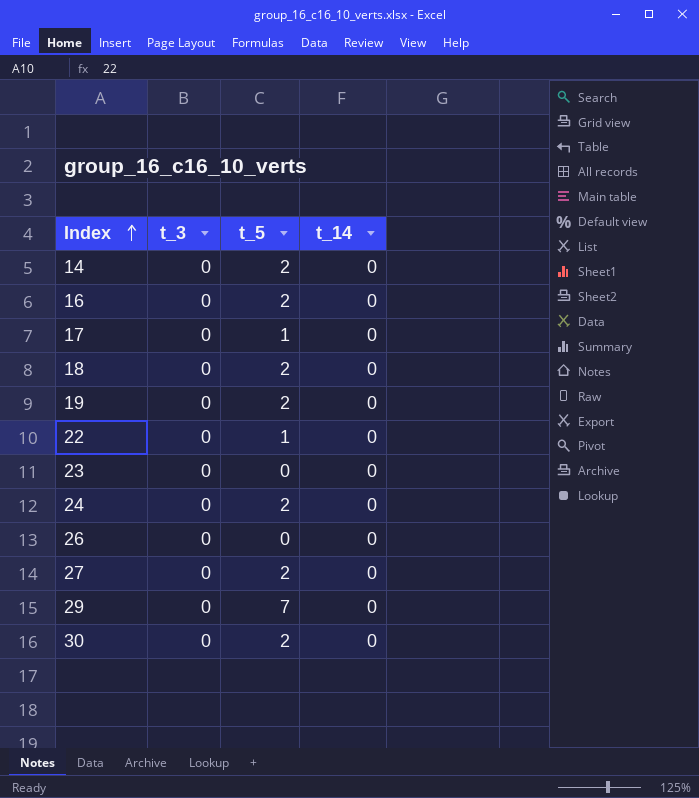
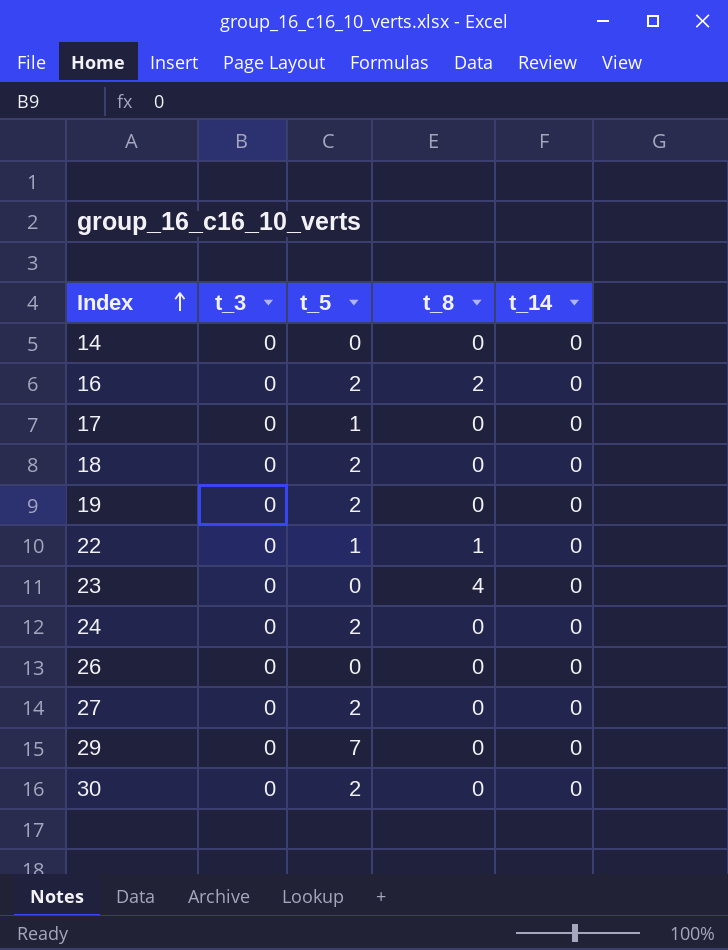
column t_8 | position: none -> 4
14 | t_5: 2 -> 0

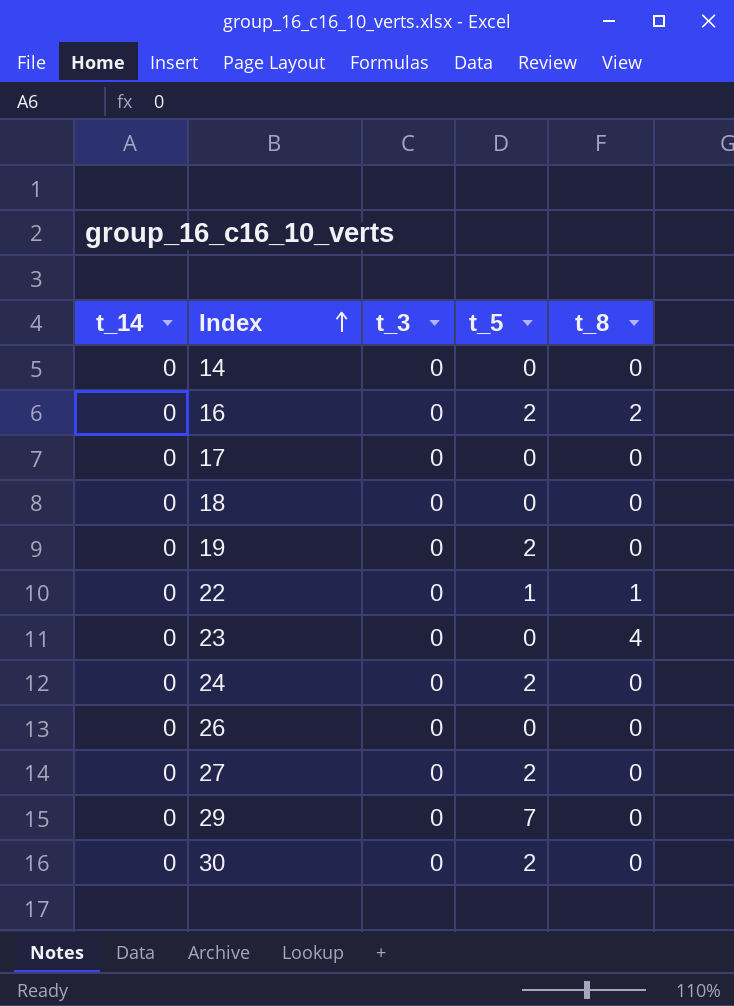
column t_14 | position: 5 -> 1
17 | t_5: 1 -> 0
18 | t_5: 2 -> 0

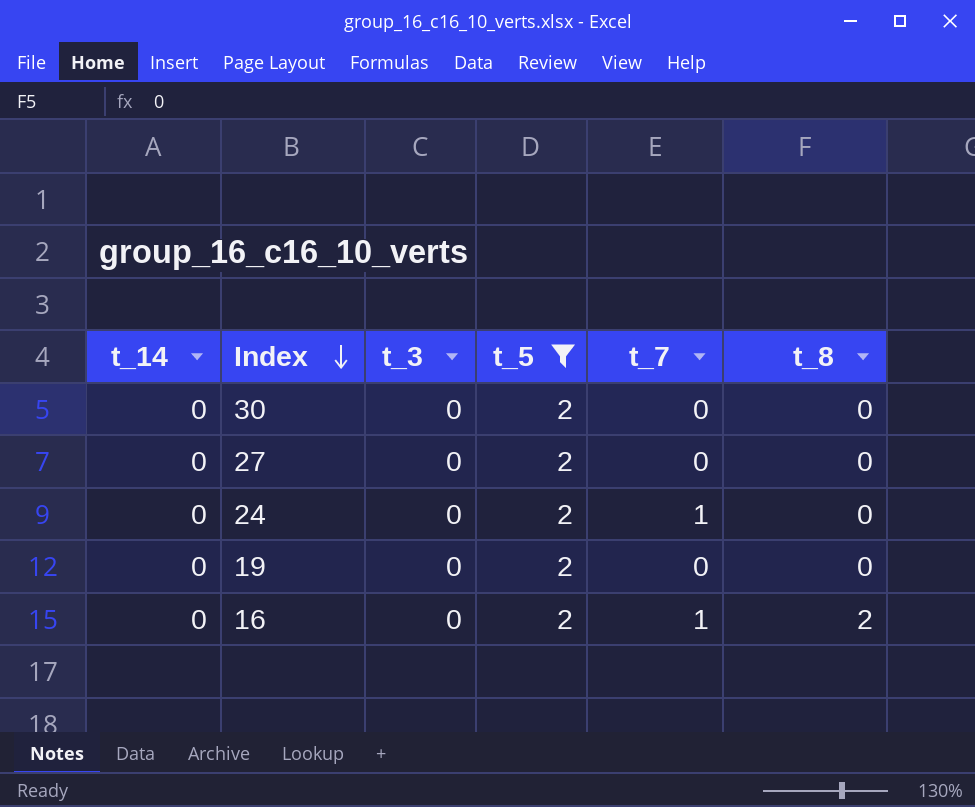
filter: none -> t_5 = 2
row order: Index ascending -> Index descending
column t_7 | position: none -> 5

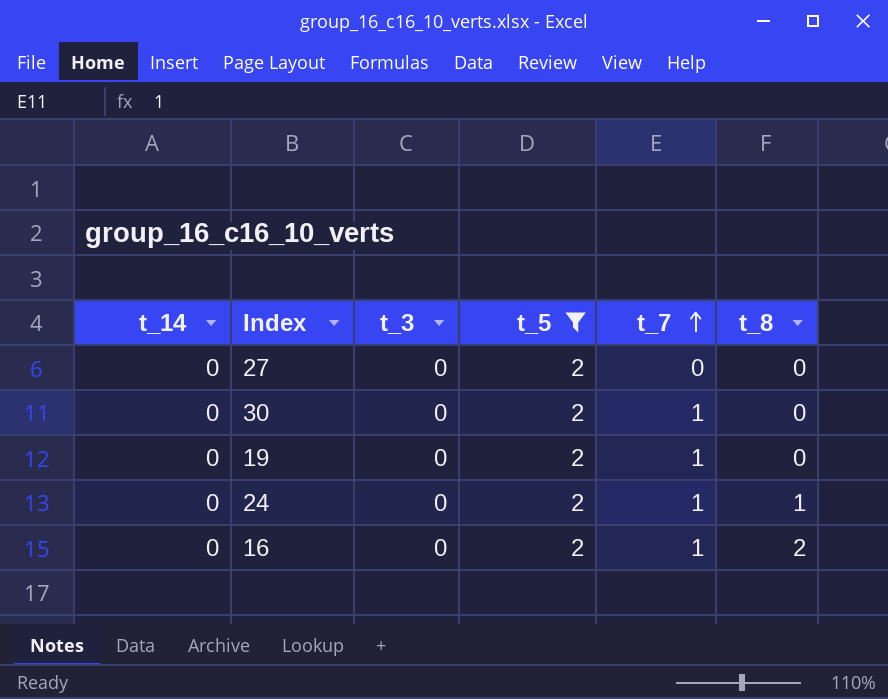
row order: Index descending -> t_7 ascending
30 | t_7: 0 -> 1
19 | t_7: 0 -> 1
24 | t_8: 0 -> 1

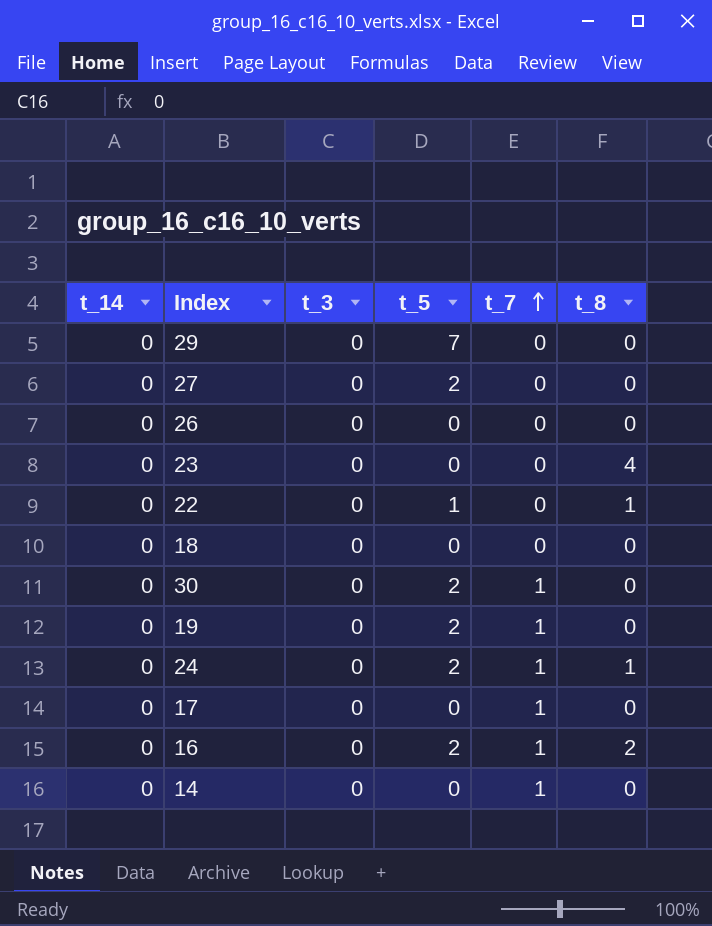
filter: t_5 = 2 -> none

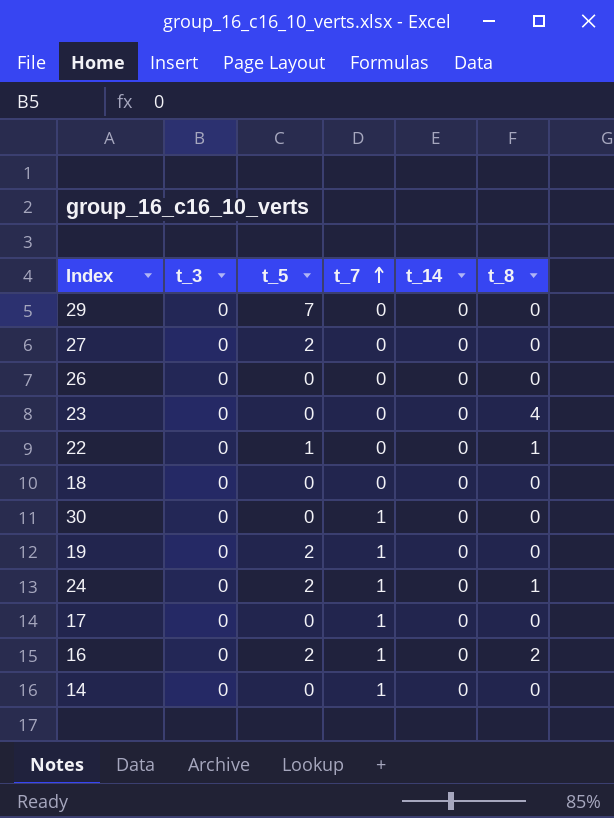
column t_14 | position: 1 -> 5
30 | t_5: 2 -> 0

